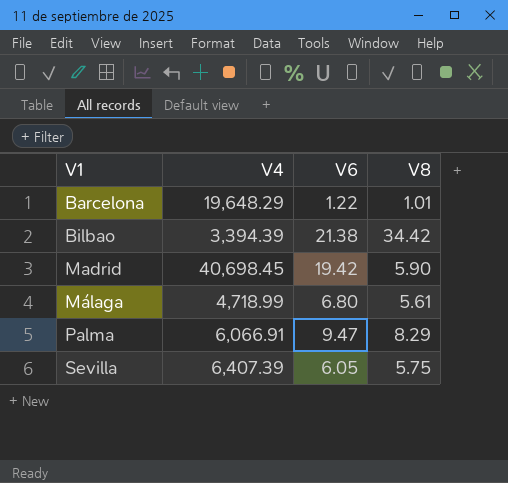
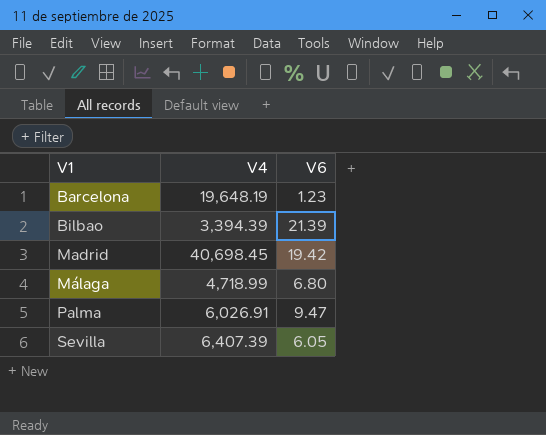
column V8 | position: 4 -> none
Barcelona | V4: 19,648.29 -> 19,648.19
Barcelona | V6: 1.22 -> 1.23
Bilbao | V6: 21.38 -> 21.39
Palma | V4: 6,066.91 -> 6,026.91

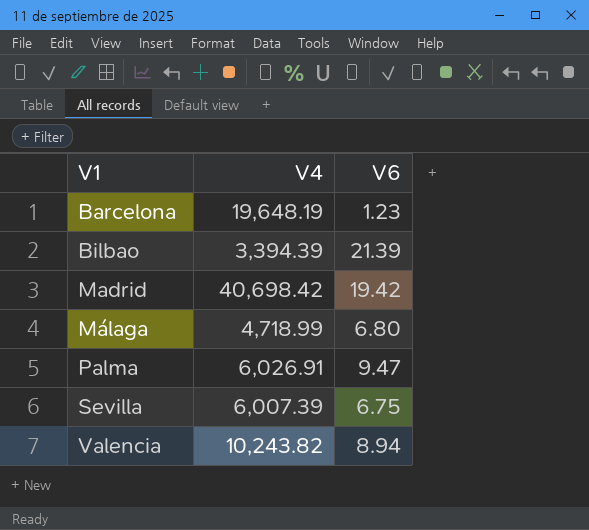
Madrid | V4: 40,698.45 -> 40,698.42
Sevilla | V4: 6,407.39 -> 6,007.39
Sevilla | V6: 6.05 -> 6.75
row Valencia: none -> 10,243.82 | 8.94

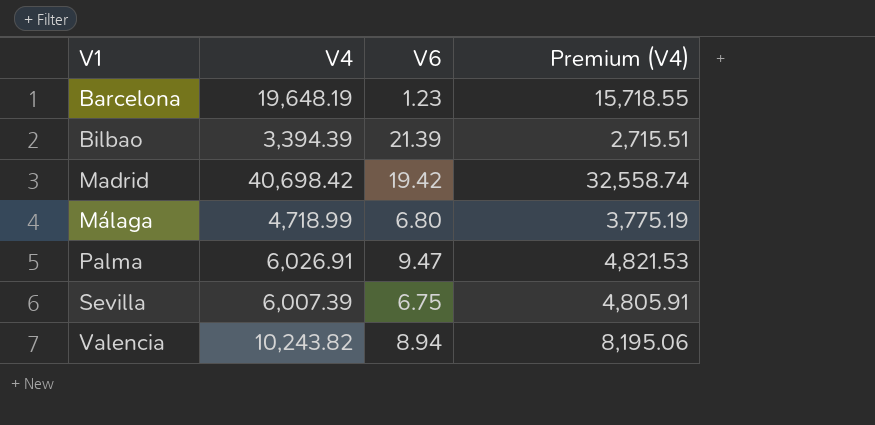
column Premium (V4) | formula: none -> [V4] * 0.8

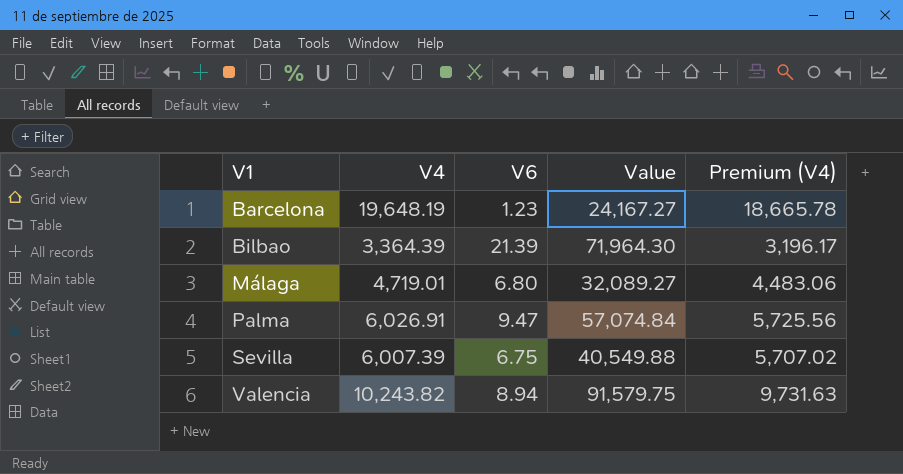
column Value | formula: none -> [V4] * [V6]
column Premium (V4) | formula: [V4] * 0.8 -> [V4] * 0.95
row Madrid: 40,698.42 | 19.42 | 32,558.74 -> none
Bilbao | V4: 3,394.39 -> 3,364.39
Málaga | V4: 4,718.99 -> 4,719.01

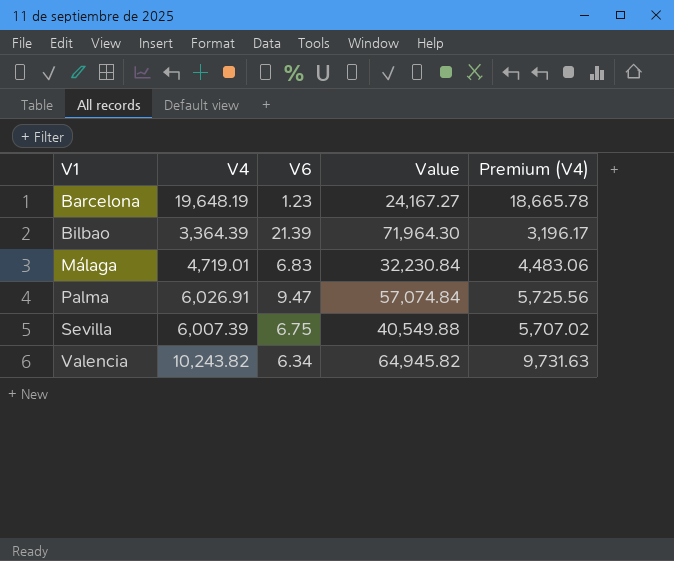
Málaga | V6: 6.80 -> 6.83
Málaga | Value: 32,089.27 -> 32,230.84
Valencia | V6: 8.94 -> 6.34
Valencia | Value: 91,579.75 -> 64,945.82

